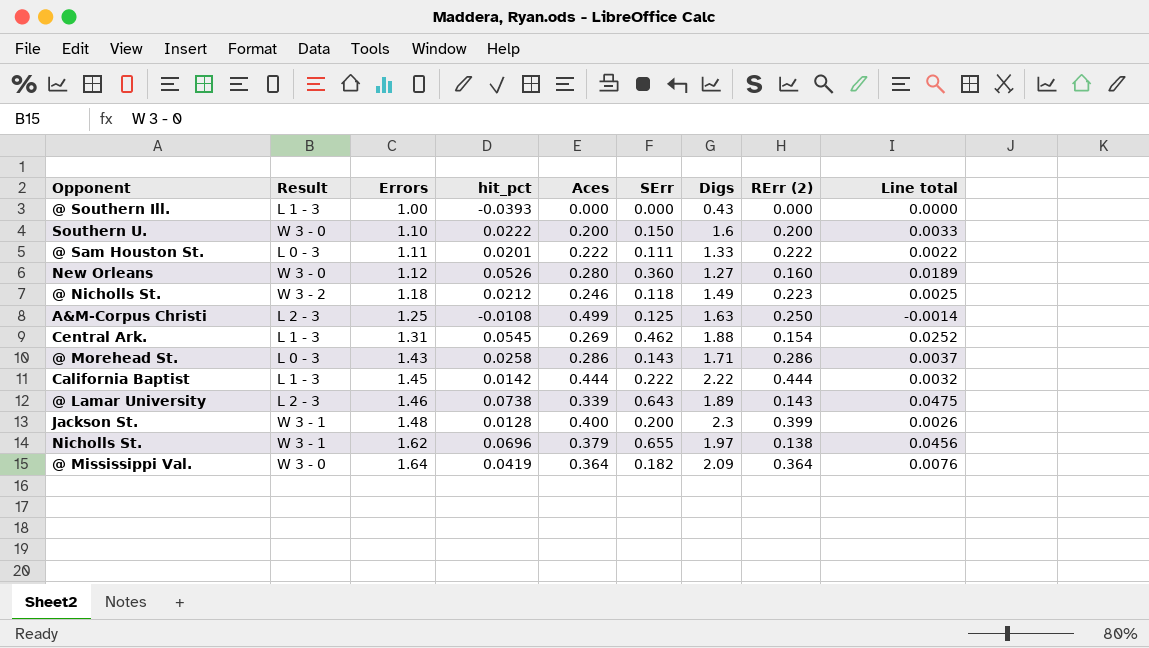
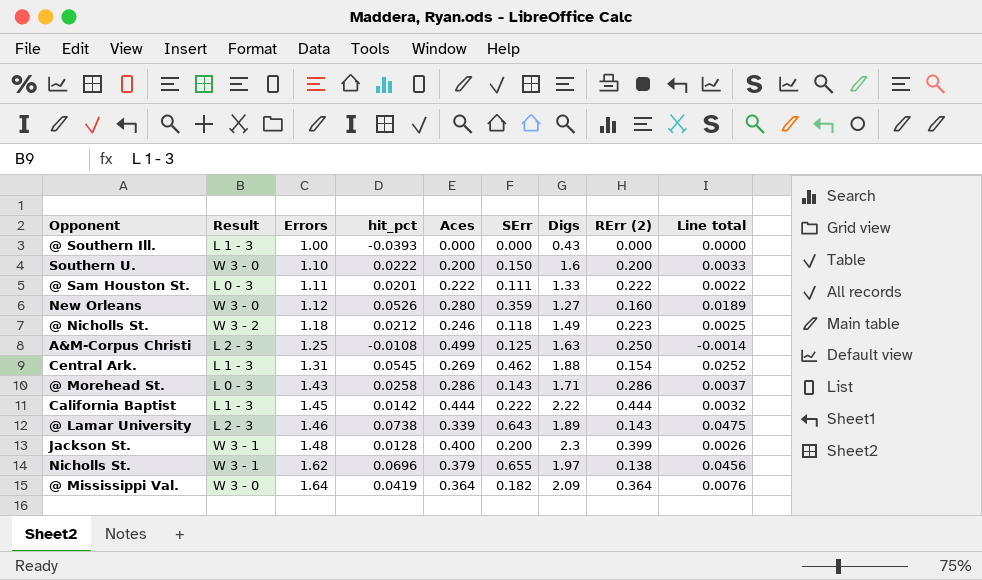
New Orleans | SErr: 0.360 -> 0.359

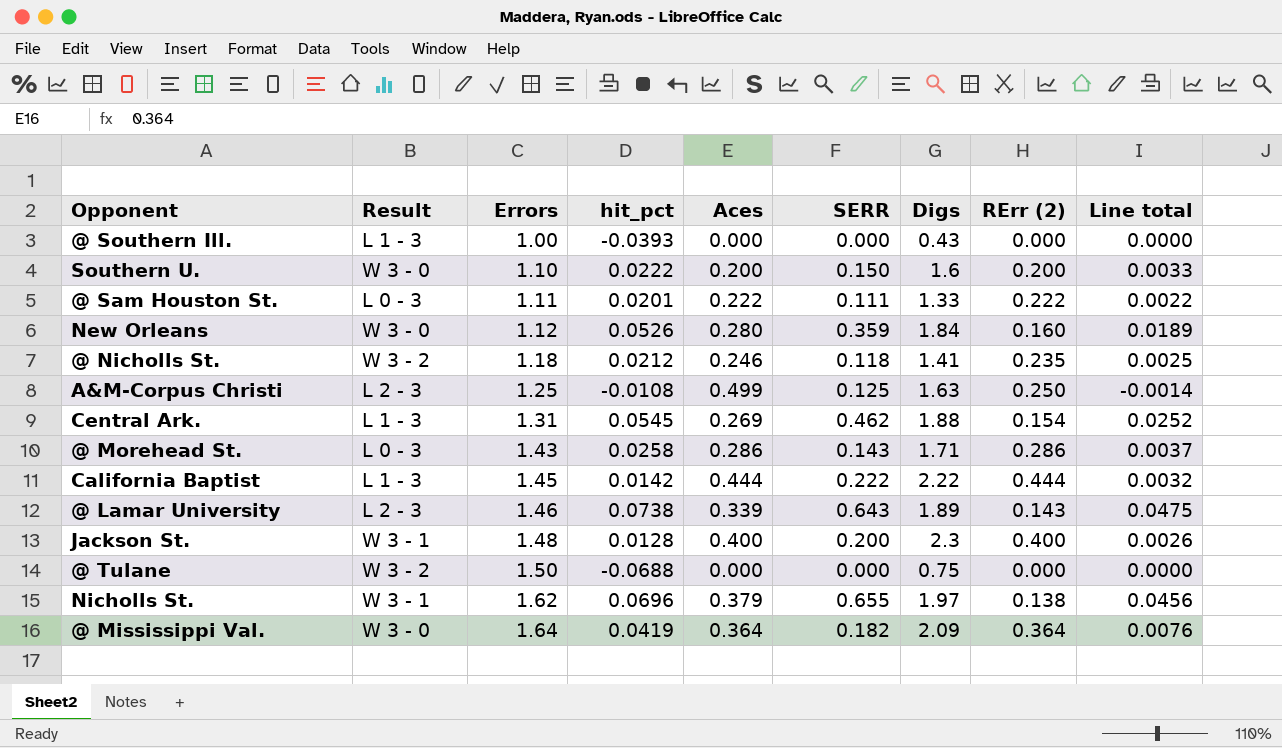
column name: SErr -> SERR
New Orleans | Digs: 1.27 -> 1.84
@ Nicholls St. | Digs: 1.49 -> 1.41
@ Nicholls St. | RErr (2): 0.223 -> 0.235
Jackson St. | RErr (2): 0.399 -> 0.400
row @ Tulane: none -> W 3 - 2 | 1.50 | -0.0688 | 0.000 | 0.000 | 0.75 | 0.000 | 0.0000

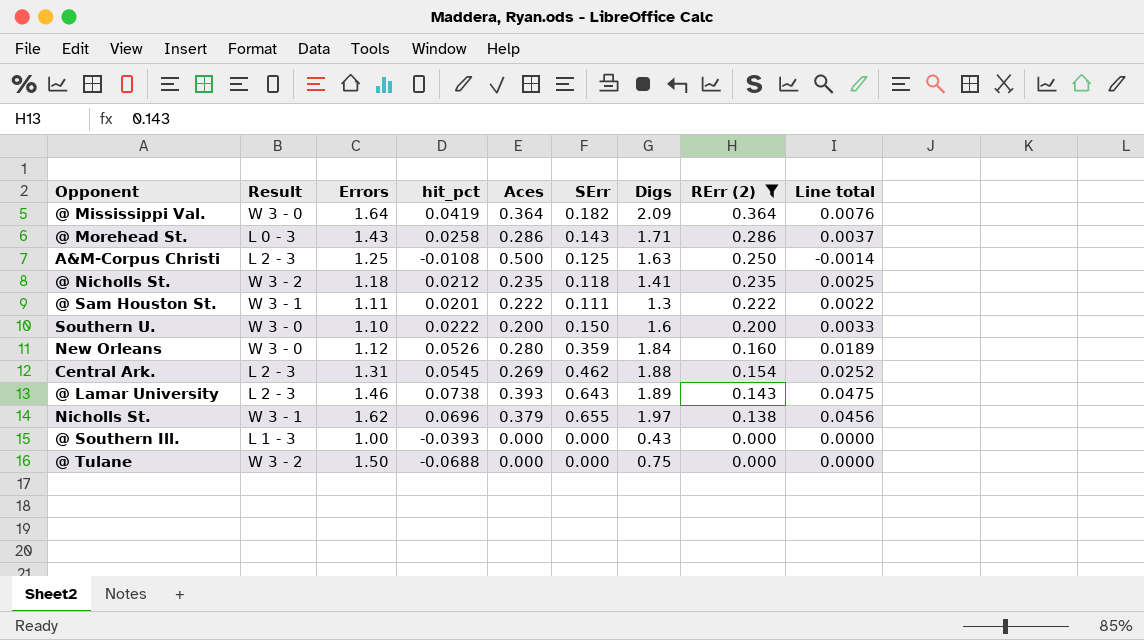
filter: none -> RErr (2) <= 0.364
row order: Errors ascending -> RErr (2) descending
column name: SERR -> SErr
A&M-Corpus Christi | Aces: 0.499 -> 0.500
@ Nicholls St. | Aces: 0.246 -> 0.235
@ Sam Houston St. | Result: L 0 - 3 -> W 3 - 1
@ Sam Houston St. | Digs: 1.33 -> 1.3
Central Ark. | Result: L 1 - 3 -> L 2 - 3
@ Lamar University | Aces: 0.339 -> 0.393

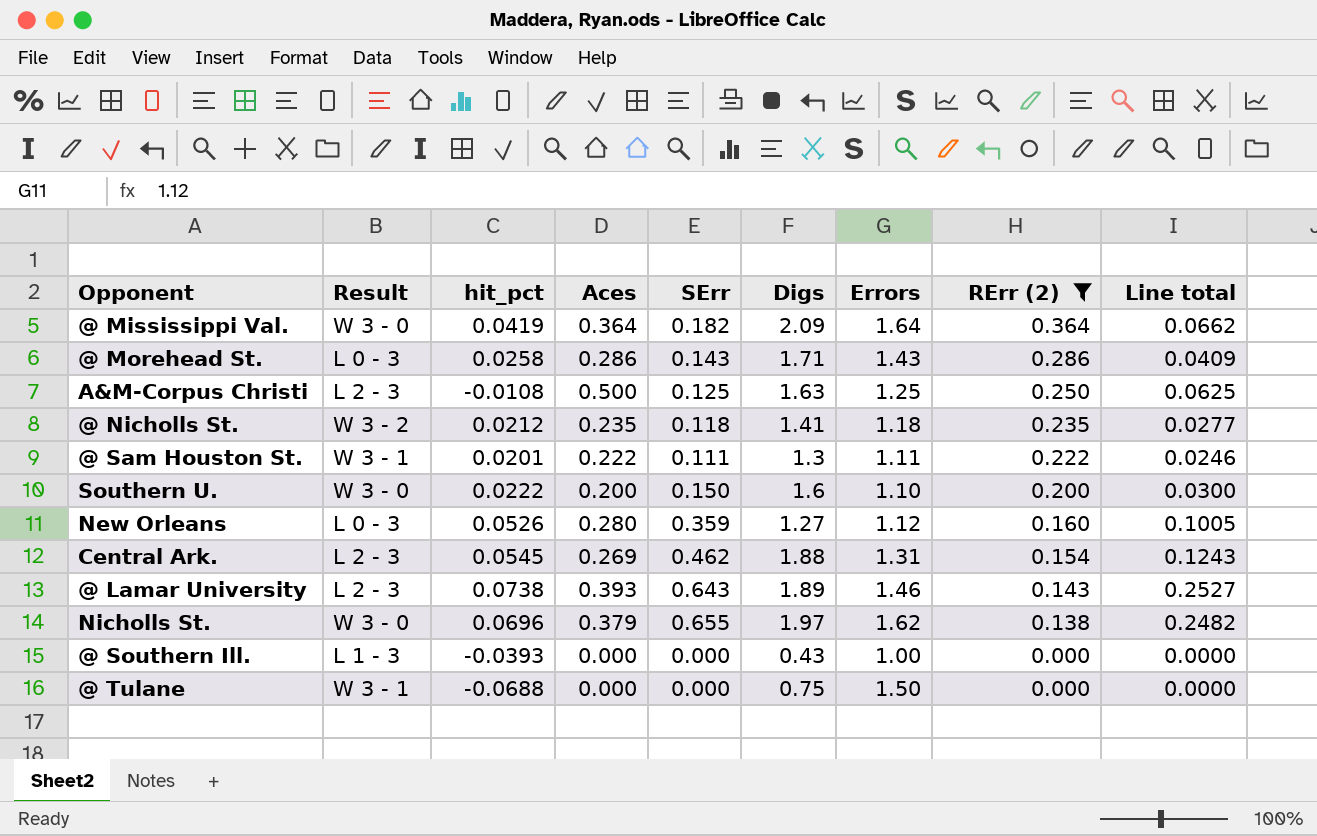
column Errors | position: 3 -> 7
column Line total | formula: [hit_pct] * [SErr] -> [Aces] * [SErr]
New Orleans | Result: W 3 - 0 -> L 0 - 3
New Orleans | Digs: 1.84 -> 1.27
Nicholls St. | Result: W 3 - 1 -> W 3 - 0
@ Tulane | Result: W 3 - 2 -> W 3 - 1

